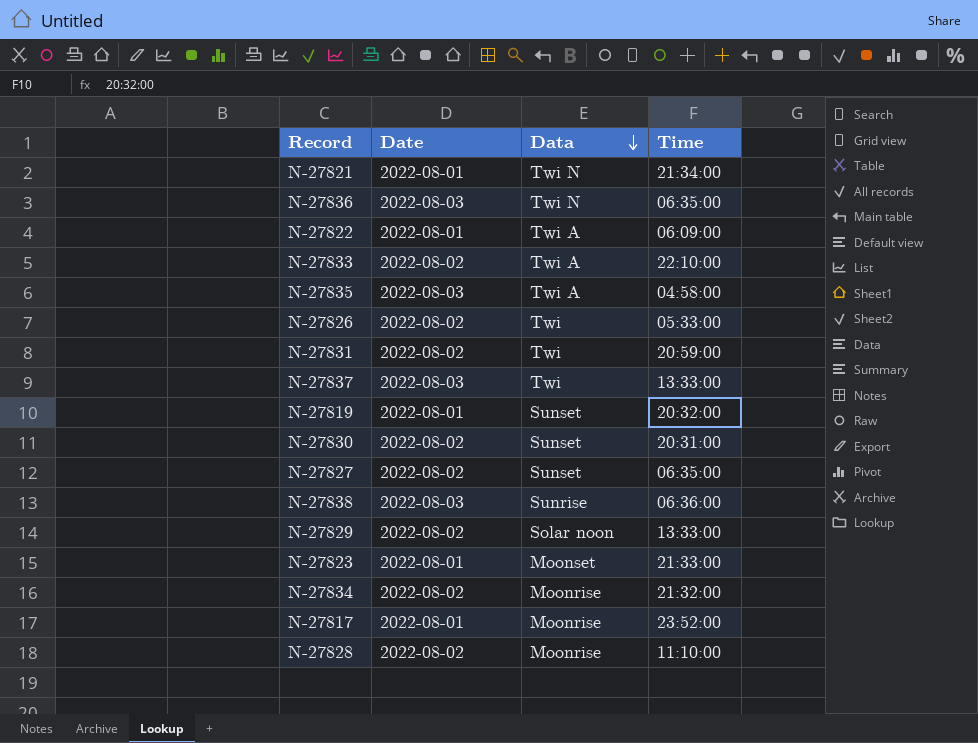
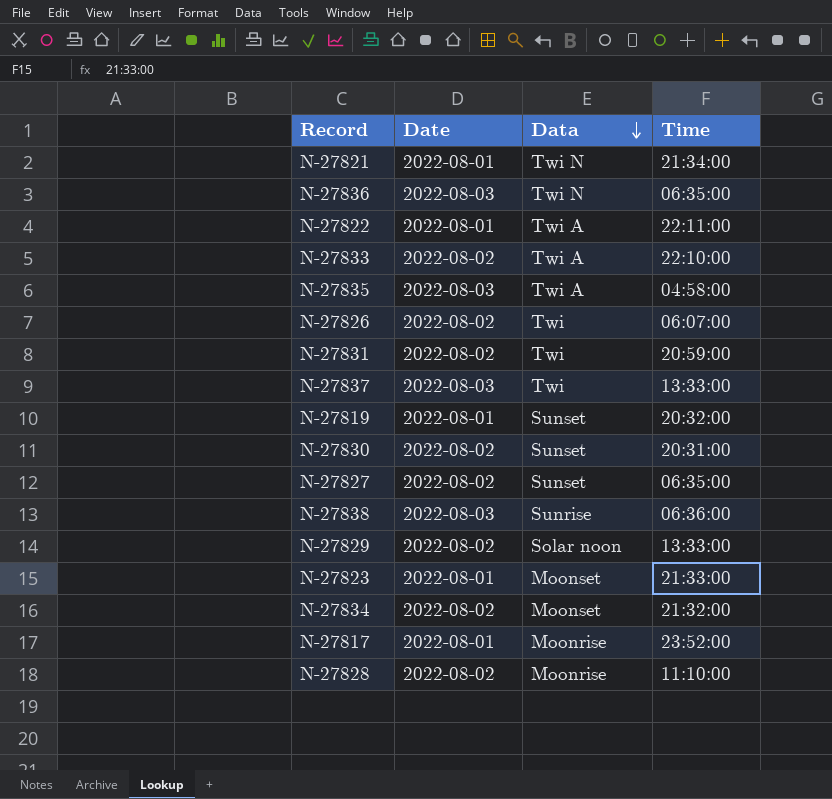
N-27822 | Time: 06:09:00 -> 22:11:00
N-27826 | Time: 05:33:00 -> 06:07:00
N-27834 | Data: Moonrise -> Moonset

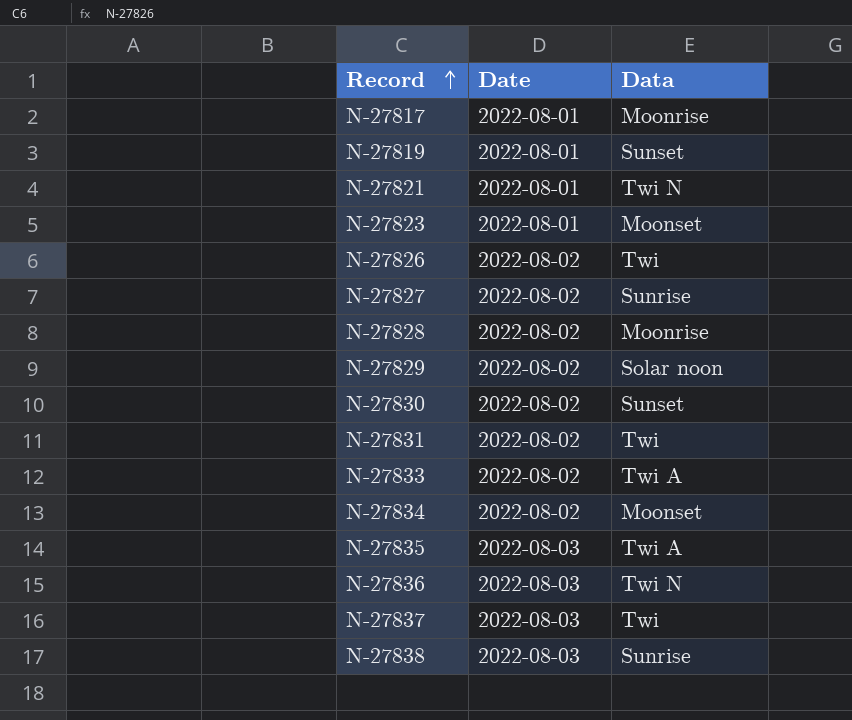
row order: Data descending -> Record ascending
column Time | position: 4 -> none
row N-27822: 2022-08-01 | Twi A | 22:11:00 -> none
N-27827 | Data: Sunset -> Sunrise

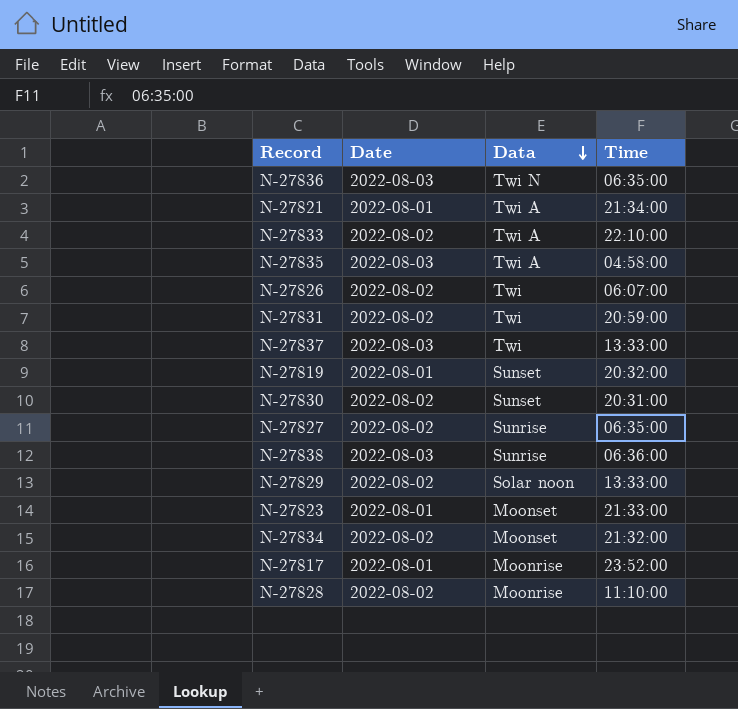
row order: Record ascending -> Data descending
column Time | position: none -> 4
N-27821 | Data: Twi N -> Twi A

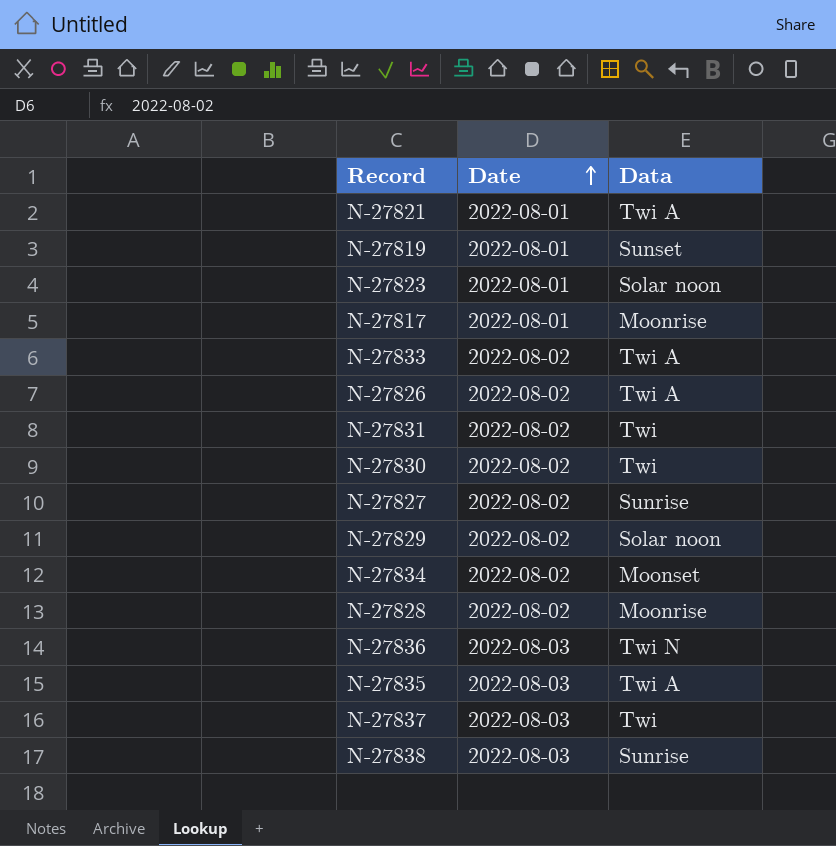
row order: Data descending -> Date ascending
column Time | position: 4 -> none
N-27823 | Data: Moonset -> Solar noon
N-27826 | Data: Twi -> Twi A
N-27830 | Data: Sunset -> Twi

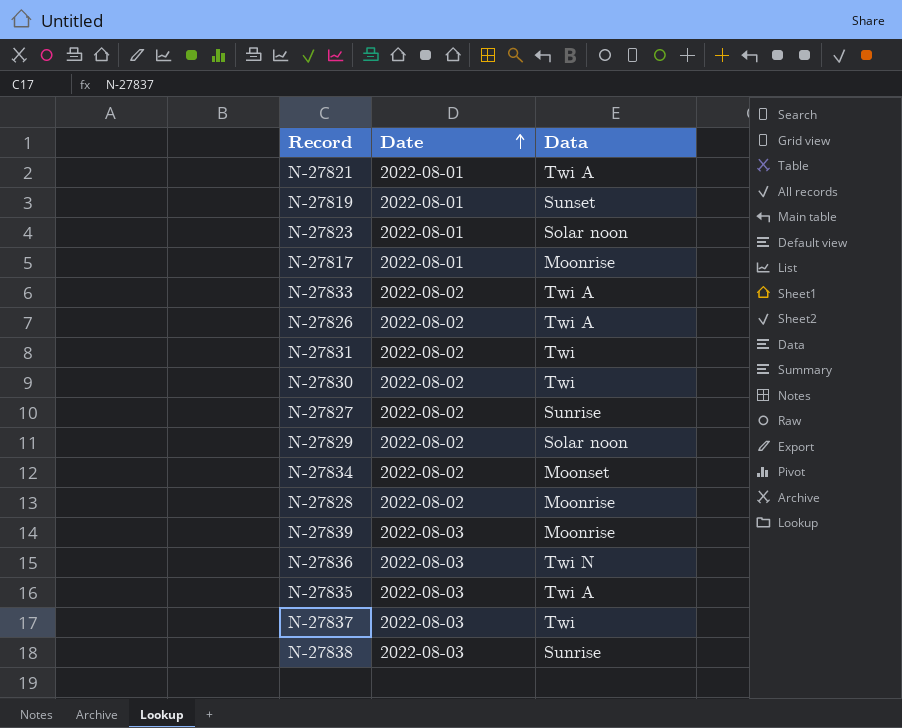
row N-27839: none -> 2022-08-03 | Moonrise

